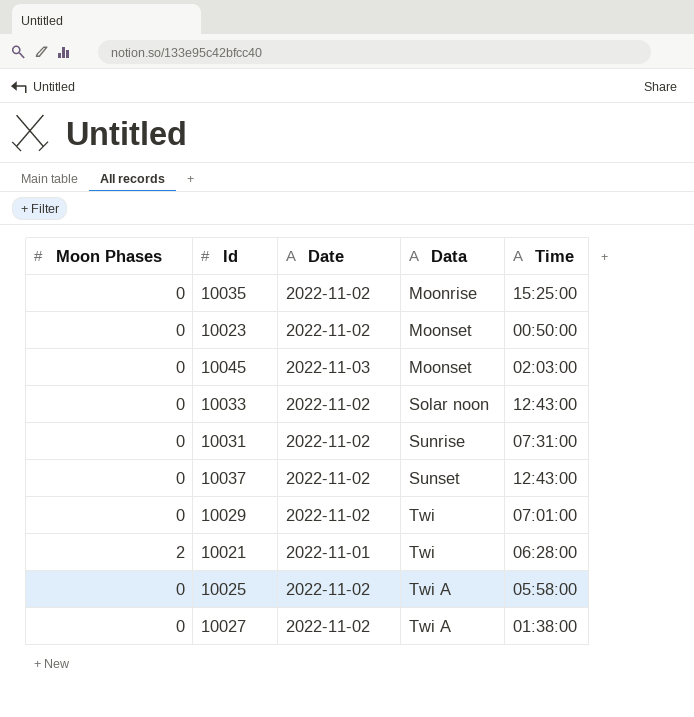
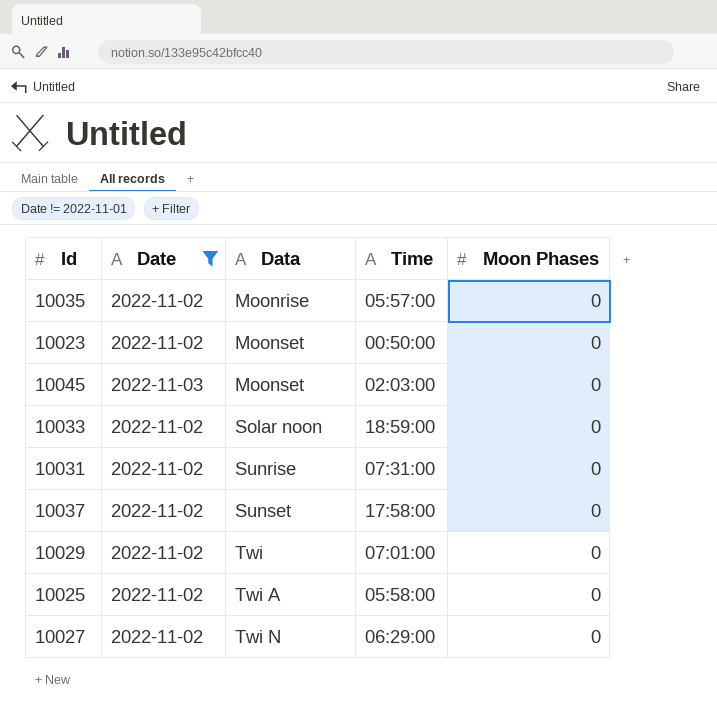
filter: none -> Date != 2022-11-01
column Moon Phases | position: 1 -> 5
10035 | Time: 15:25:00 -> 05:57:00
10033 | Time: 12:43:00 -> 18:59:00
10037 | Time: 12:43:00 -> 17:58:00
10027 | Data: Twi A -> Twi N
10027 | Time: 01:38:00 -> 06:29:00

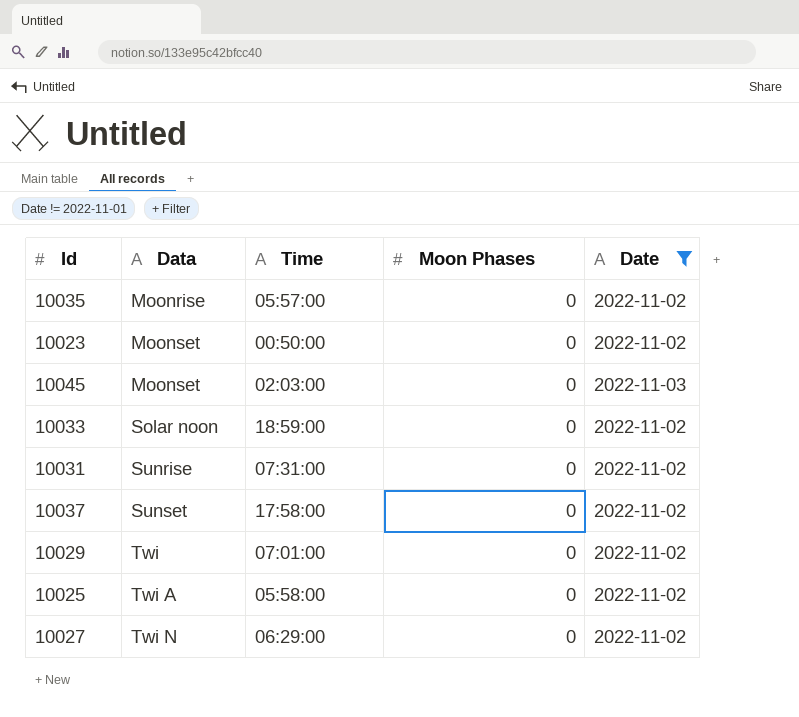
column Date | position: 2 -> 5

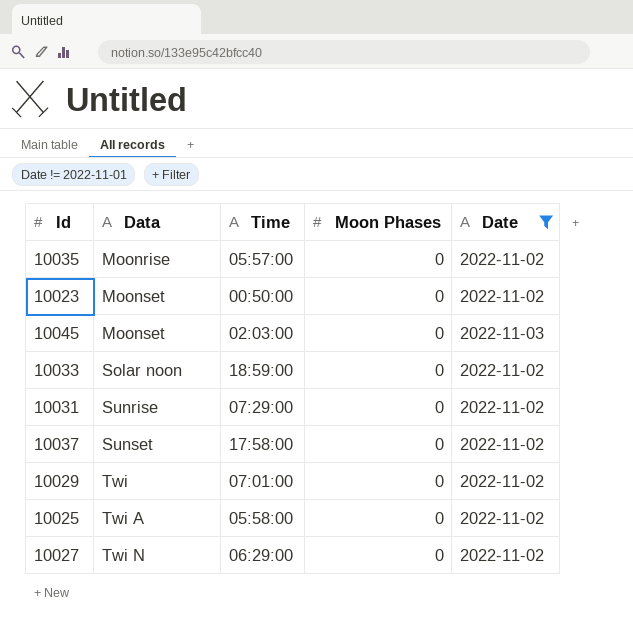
10031 | Time: 07:31:00 -> 07:29:00

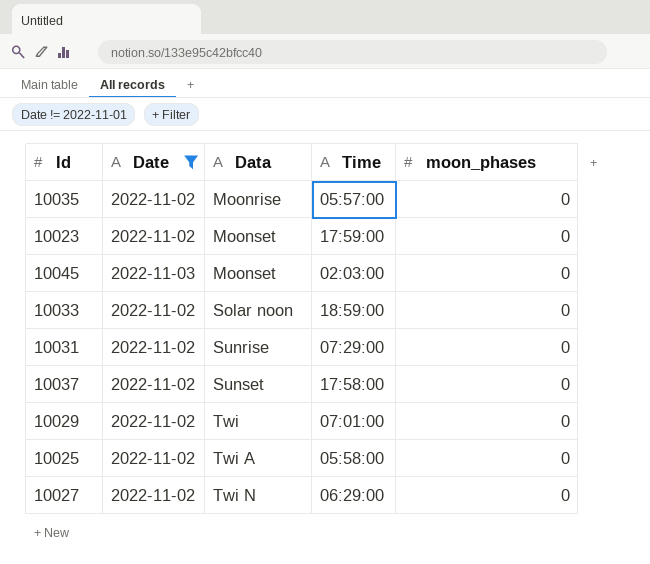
column Date | position: 5 -> 2
column name: Moon Phases -> moon_phases
10023 | Time: 00:50:00 -> 17:59:00

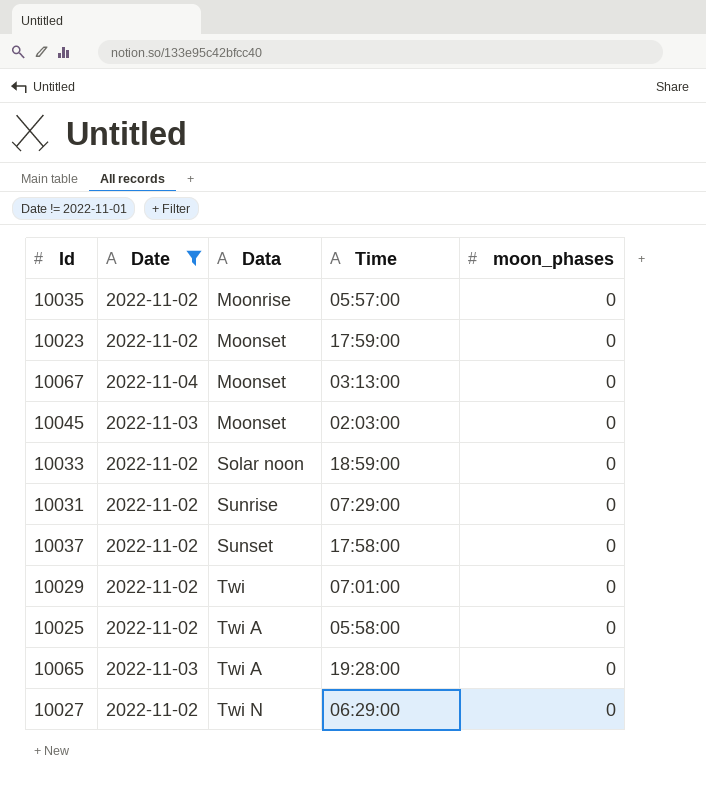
row 10067: none -> 2022-11-04 | Moonset | 03:13:00 | 0
row 10065: none -> 2022-11-03 | Twi A | 19:28:00 | 0

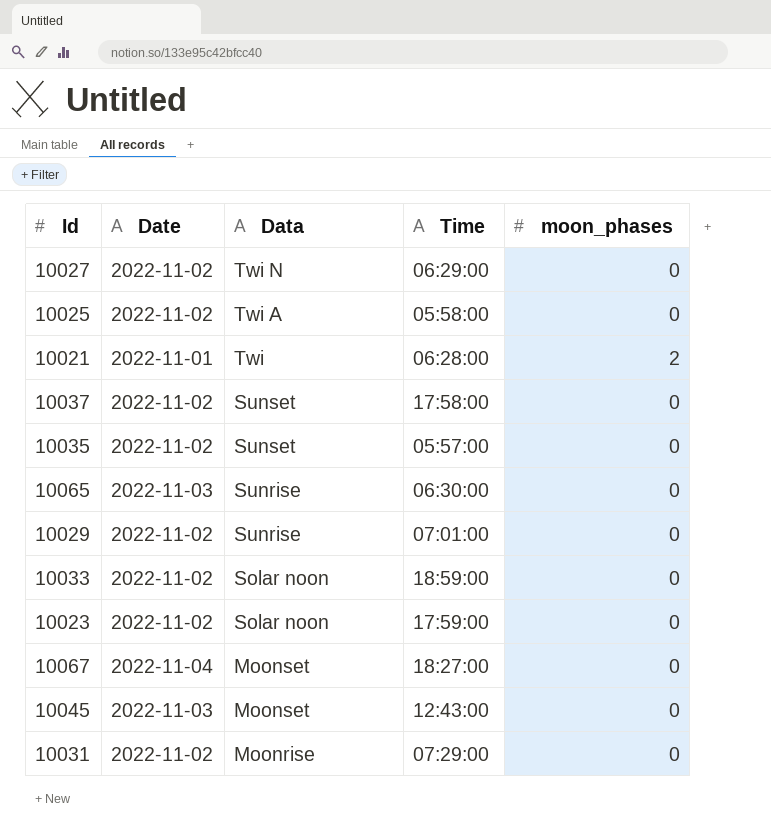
filter: Date != 2022-11-01 -> none
row order: Data ascending -> Data descending
10035 | Data: Moonrise -> Sunset
10065 | Data: Twi A -> Sunrise
10065 | Time: 19:28:00 -> 06:30:00
10029 | Data: Twi -> Sunrise
10023 | Data: Moonset -> Solar noon
10067 | Time: 03:13:00 -> 18:27:00
10045 | Time: 02:03:00 -> 12:43:00
10031 | Data: Sunrise -> Moonrise

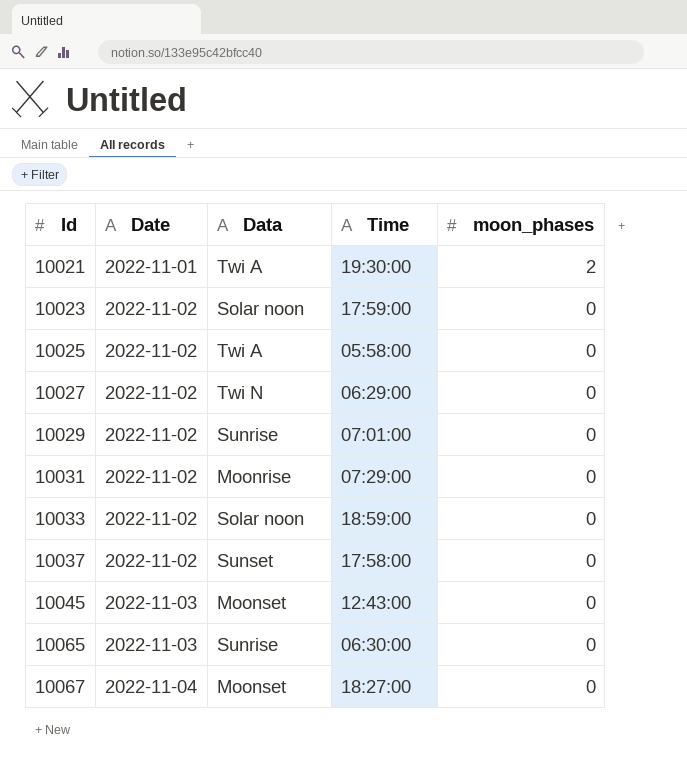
row order: Data descending -> Id ascending
row 10035: 2022-11-02 | Sunset | 05:57:00 | 0 -> none
10021 | Data: Twi -> Twi A
10021 | Time: 06:28:00 -> 19:30:00

